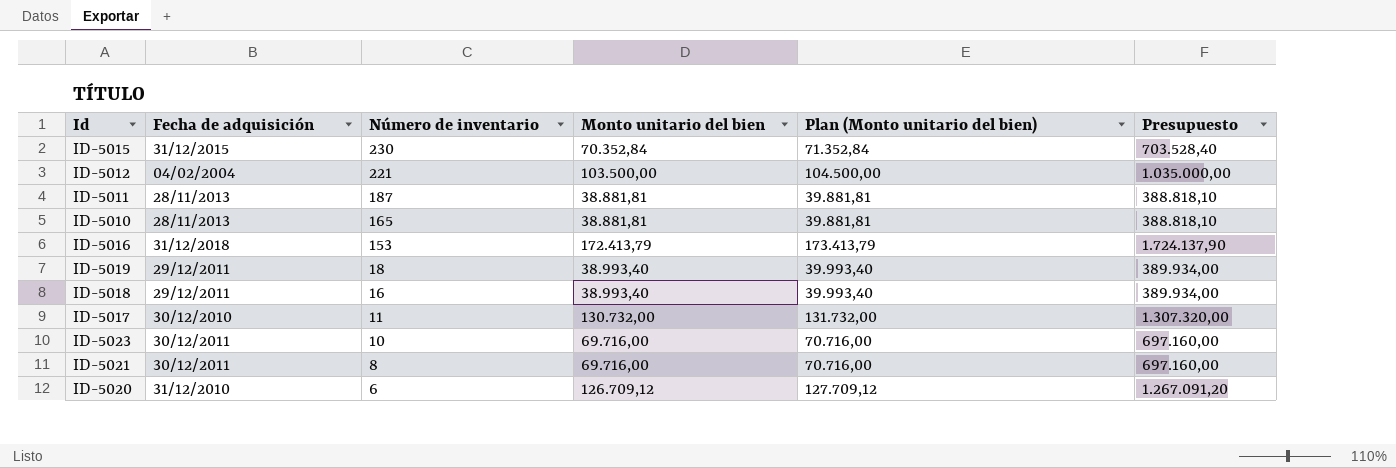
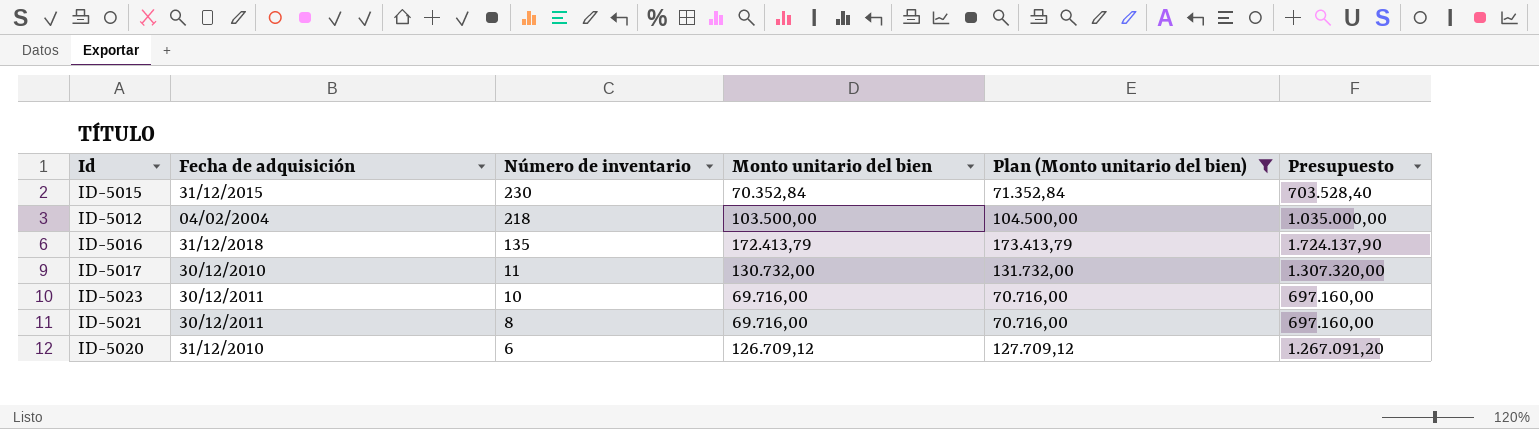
filter: none -> Plan (Monto unitario del bien) >= 70.716,00
ID-5012 | Número de inventario: 221 -> 218
ID-5016 | Número de inventario: 153 -> 135

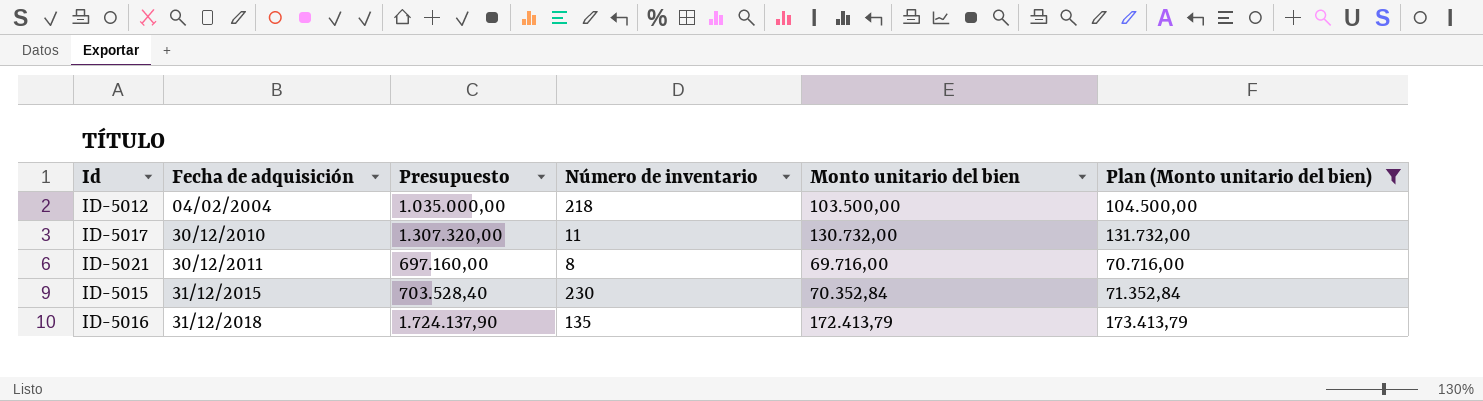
row order: Número de inventario descending -> Fecha de adquisición ascending
column Presupuesto | position: 6 -> 3
row ID-5023: 30/12/2011 | 10 | 69.716,00 | 70.716,00 | 697.160,00 -> none
row ID-5020: 31/12/2010 | 6 | 126.709,12 | 127.709,12 | 1.267.091,20 -> none

